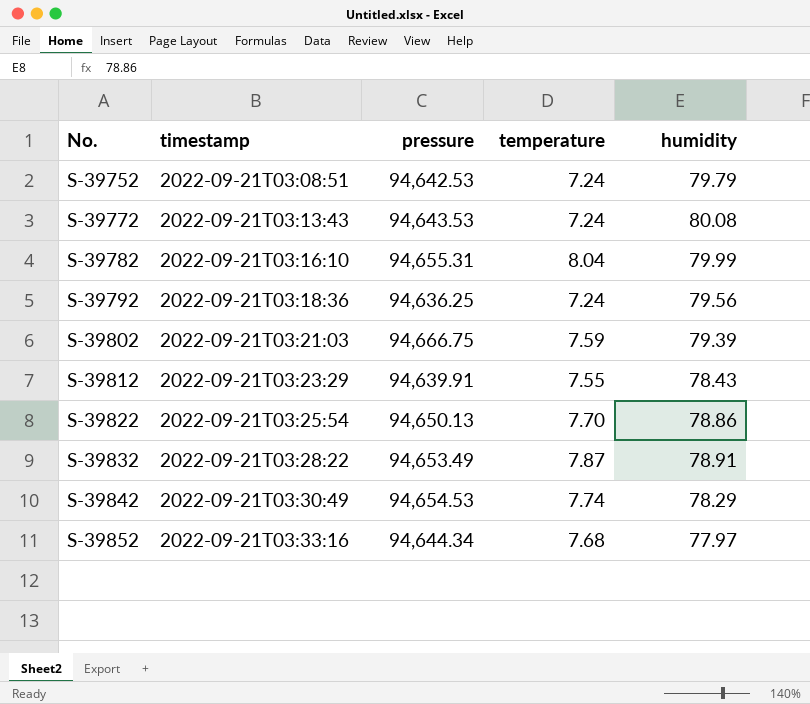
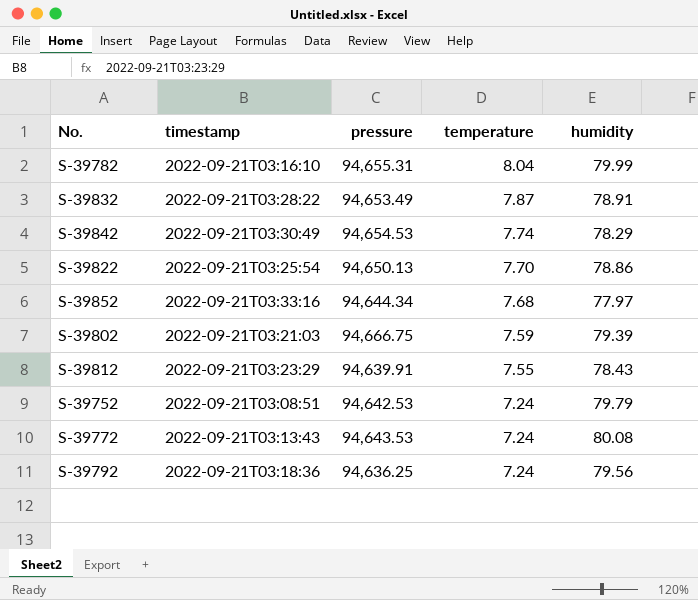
row order: No. ascending -> temperature descending

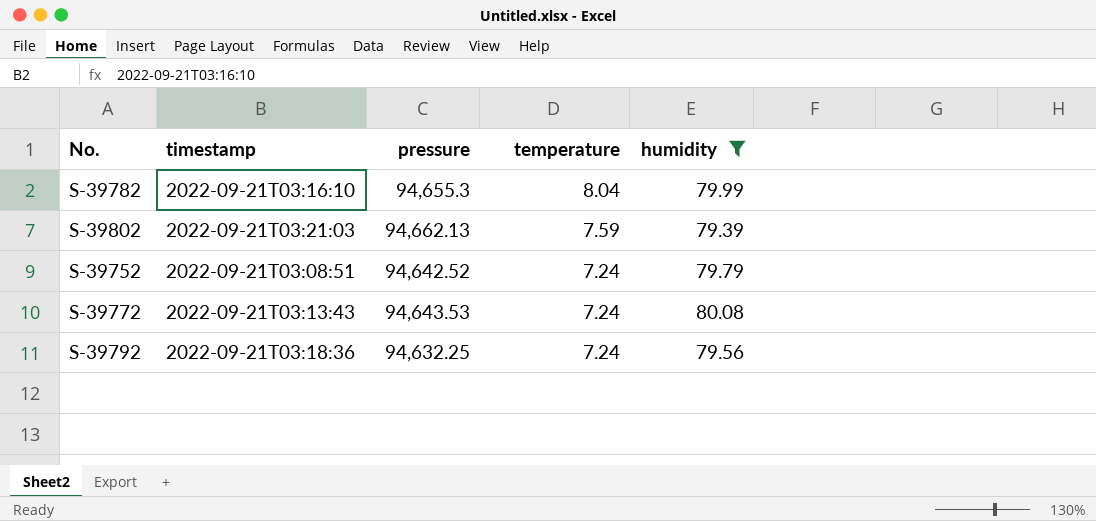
filter: none -> humidity >= 79.39
S-39782 | pressure: 94,655.31 -> 94,655.3
S-39802 | pressure: 94,666.75 -> 94,662.13
S-39752 | pressure: 94,642.53 -> 94,642.52
S-39792 | pressure: 94,636.25 -> 94,632.25

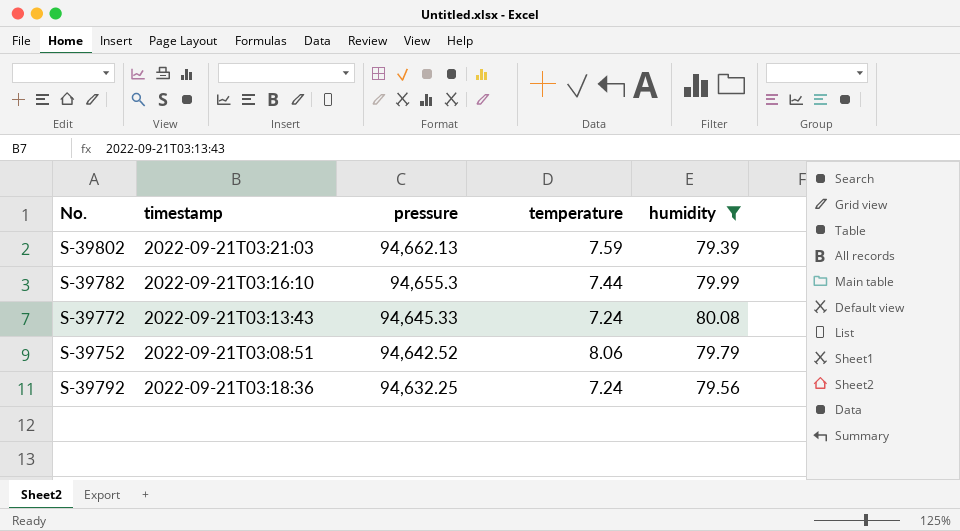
row order: temperature descending -> pressure descending
S-39782 | temperature: 8.04 -> 7.44
S-39772 | pressure: 94,643.53 -> 94,645.33
S-39752 | temperature: 7.24 -> 8.06

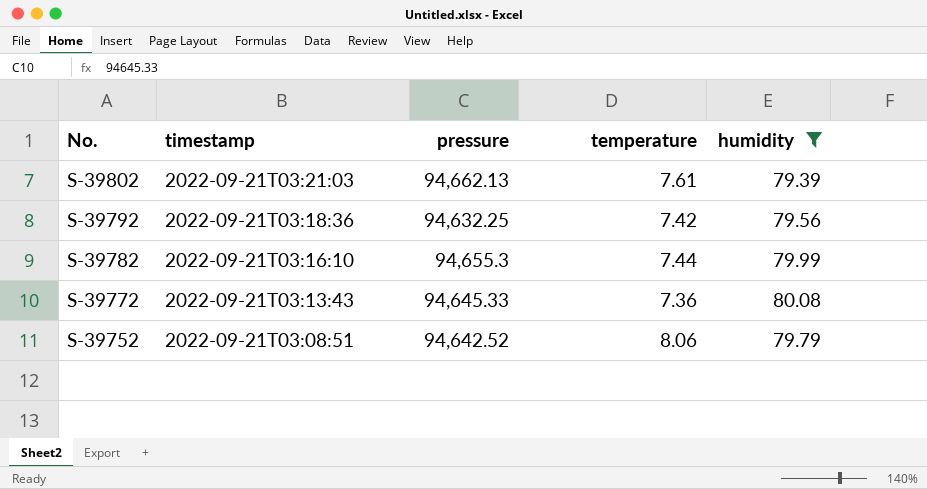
row order: pressure descending -> No. descending
S-39802 | temperature: 7.59 -> 7.61
S-39792 | temperature: 7.24 -> 7.42
S-39772 | temperature: 7.24 -> 7.36

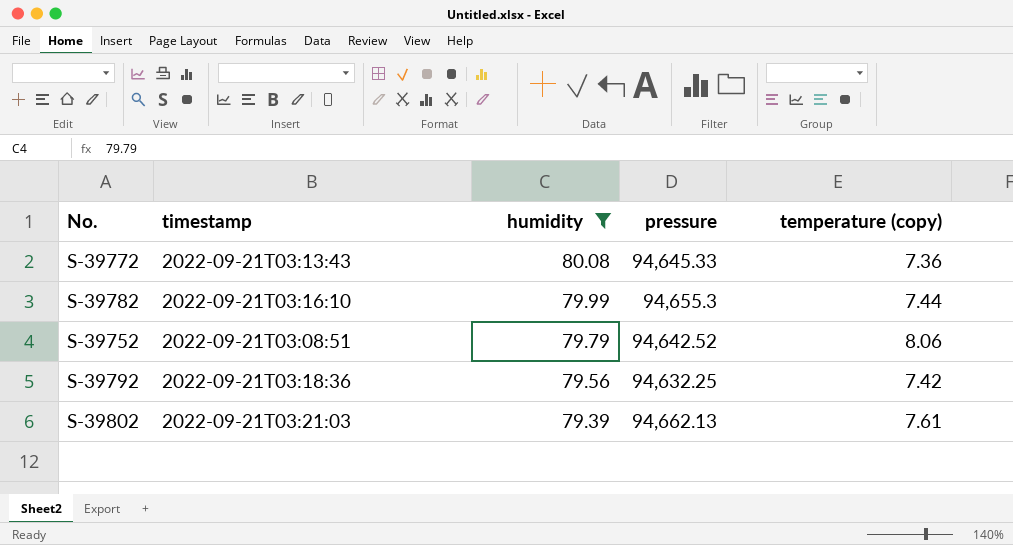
row order: No. descending -> humidity descending
column humidity | position: 5 -> 3
column name: temperature -> temperature (copy)

